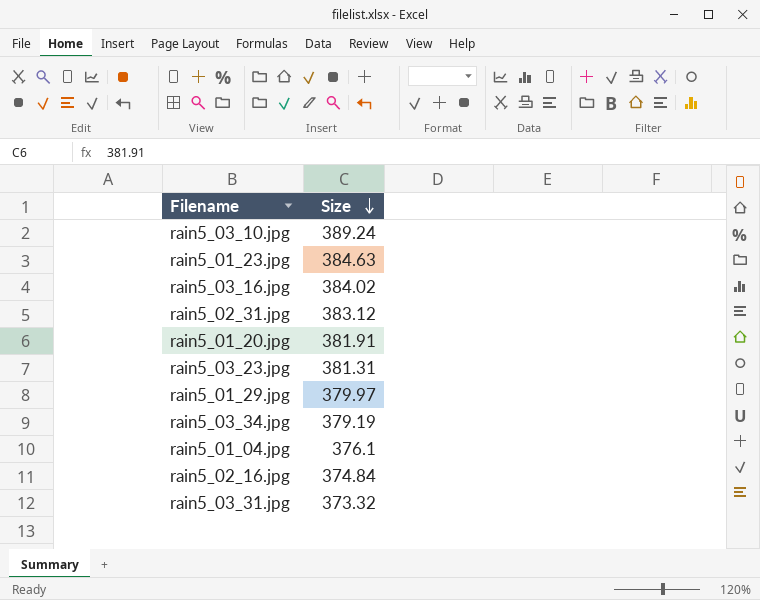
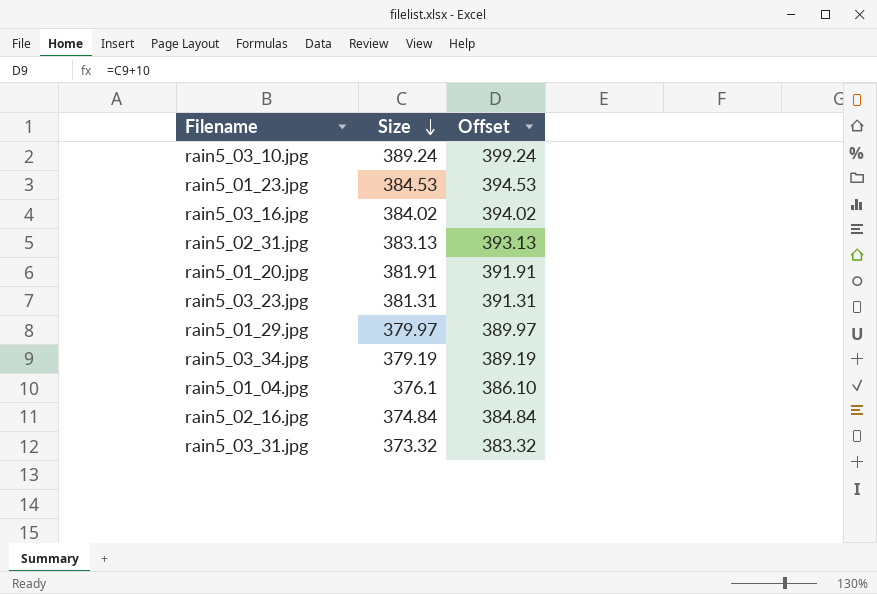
column Offset | formula: none -> [Size] + 10
rain5_01_23.jpg | Size: 384.63 -> 384.53
rain5_02_31.jpg | Size: 383.12 -> 383.13

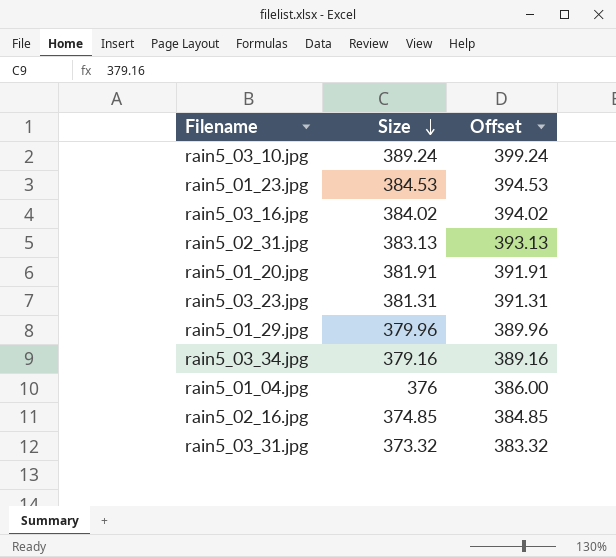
rain5_01_29.jpg | Size: 379.97 -> 379.96
rain5_01_29.jpg | Offset: 389.97 -> 389.96
rain5_03_34.jpg | Size: 379.19 -> 379.16
rain5_03_34.jpg | Offset: 389.19 -> 389.16
rain5_01_04.jpg | Size: 376.1 -> 376
rain5_01_04.jpg | Offset: 386.10 -> 386.00
rain5_02_16.jpg | Size: 374.84 -> 374.85
rain5_02_16.jpg | Offset: 384.84 -> 384.85

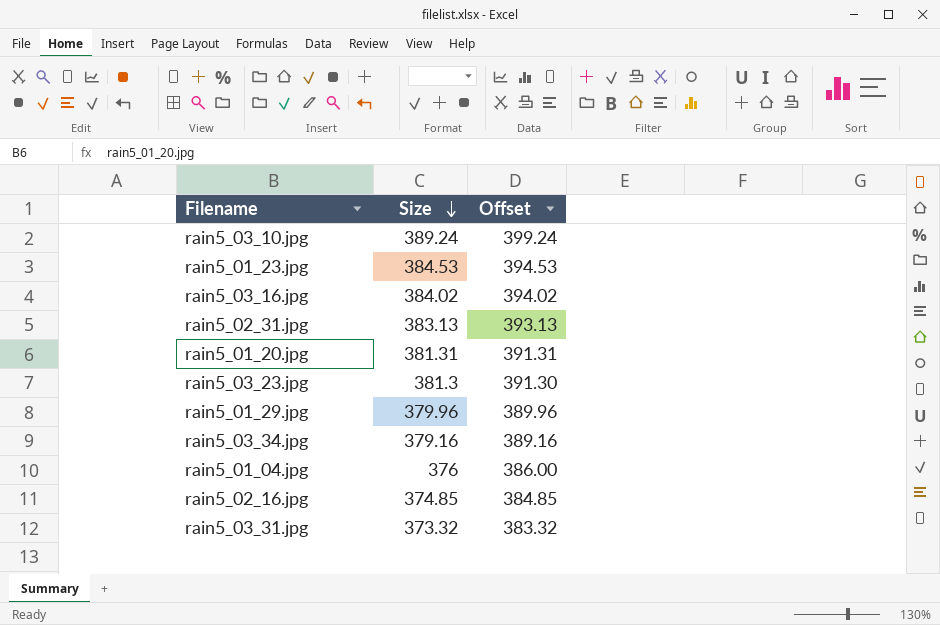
rain5_01_20.jpg | Size: 381.91 -> 381.31
rain5_01_20.jpg | Offset: 391.91 -> 391.31
rain5_03_23.jpg | Size: 381.31 -> 381.3
rain5_03_23.jpg | Offset: 391.31 -> 391.30

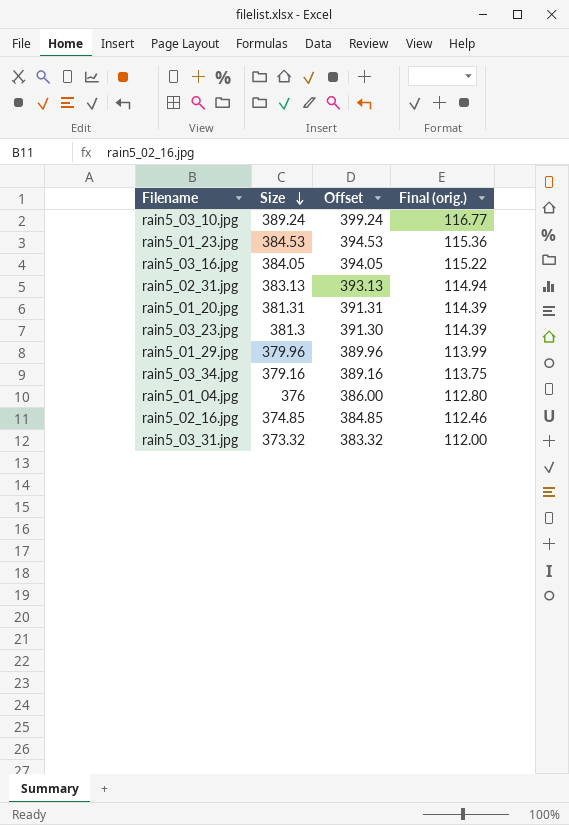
column Final (orig.) | formula: none -> [Size] * 0.3
rain5_03_16.jpg | Size: 384.02 -> 384.05
rain5_03_16.jpg | Offset: 394.02 -> 394.05

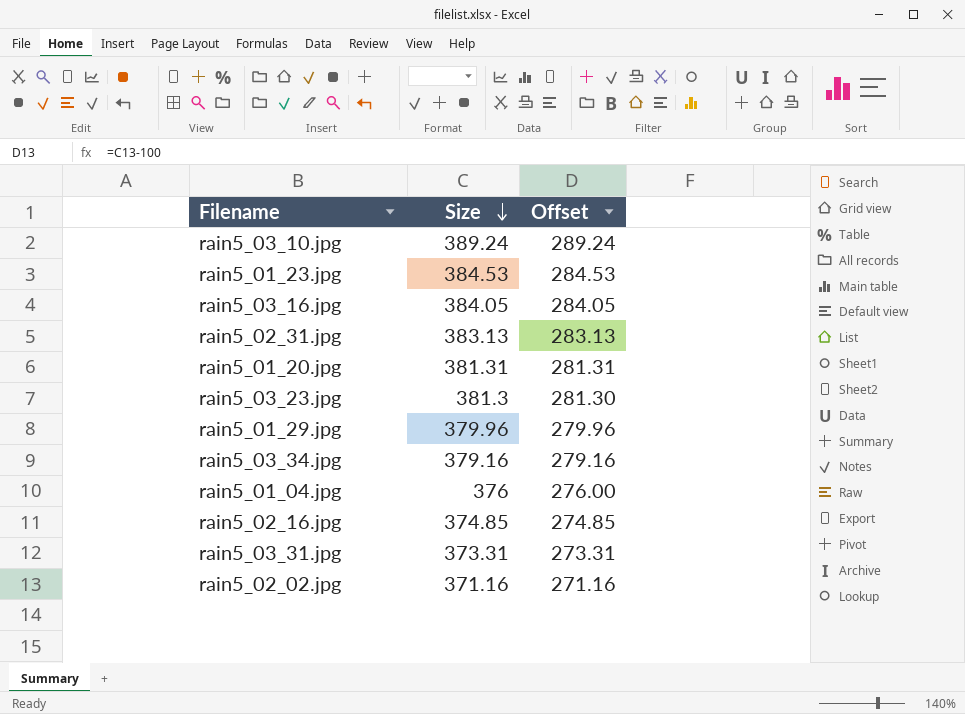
column Final (orig.) | formula: [Size] * 0.3 -> none
column Offset | formula: [Size] + 10 -> [Size] - 100
rain5_03_31.jpg | Size: 373.32 -> 373.31
row rain5_02_02.jpg: none -> 371.16 | 271.16

